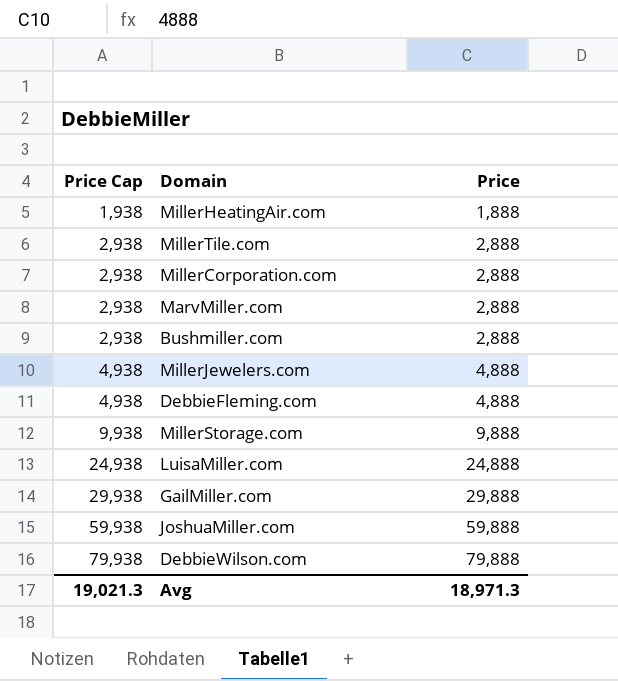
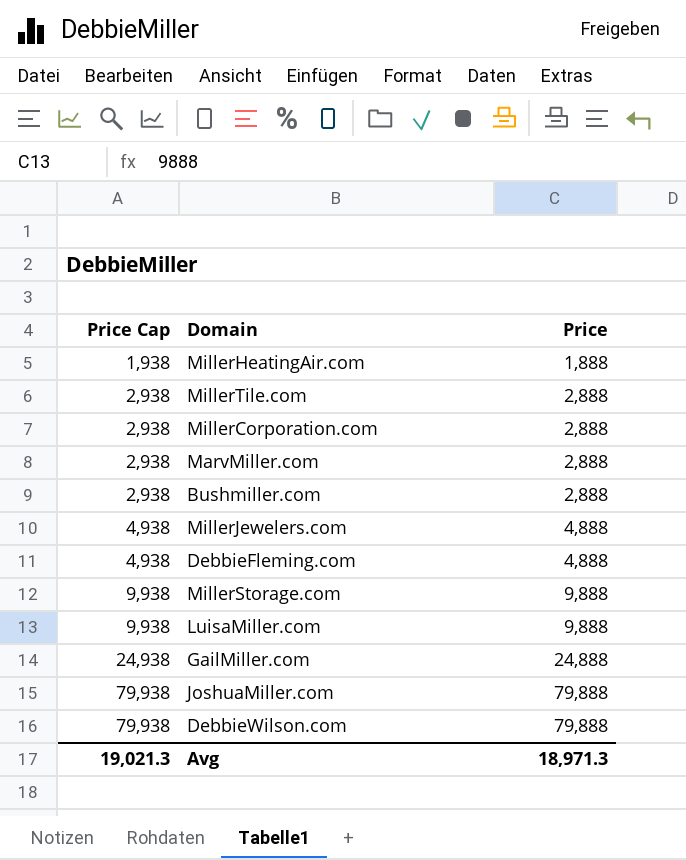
LuisaMiller.com | Price Cap: 24,938 -> 9,938
LuisaMiller.com | Price: 24,888 -> 9,888
GailMiller.com | Price Cap: 29,938 -> 24,938
GailMiller.com | Price: 29,888 -> 24,888
JoshuaMiller.com | Price Cap: 59,938 -> 79,938
JoshuaMiller.com | Price: 59,888 -> 79,888

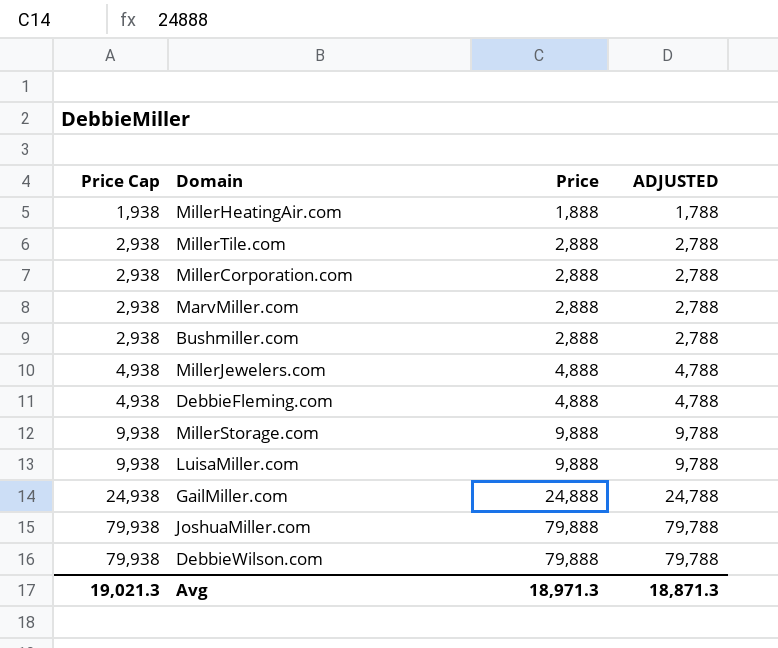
column ADJUSTED | formula: none -> [Price] - 100

